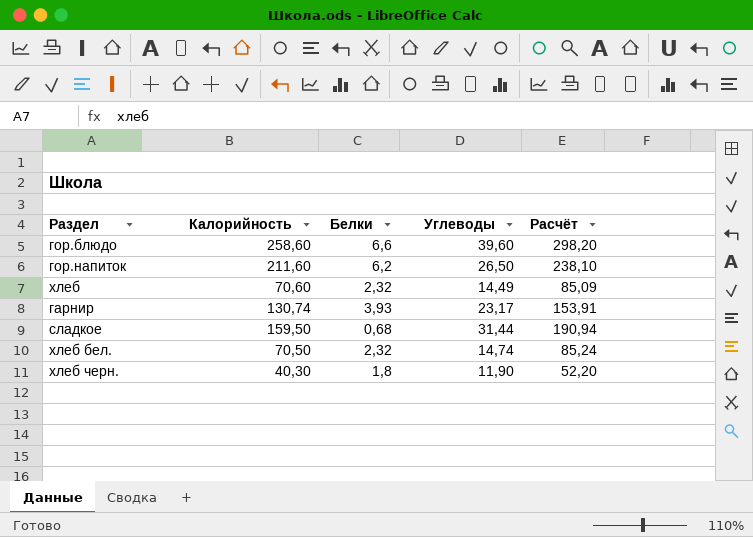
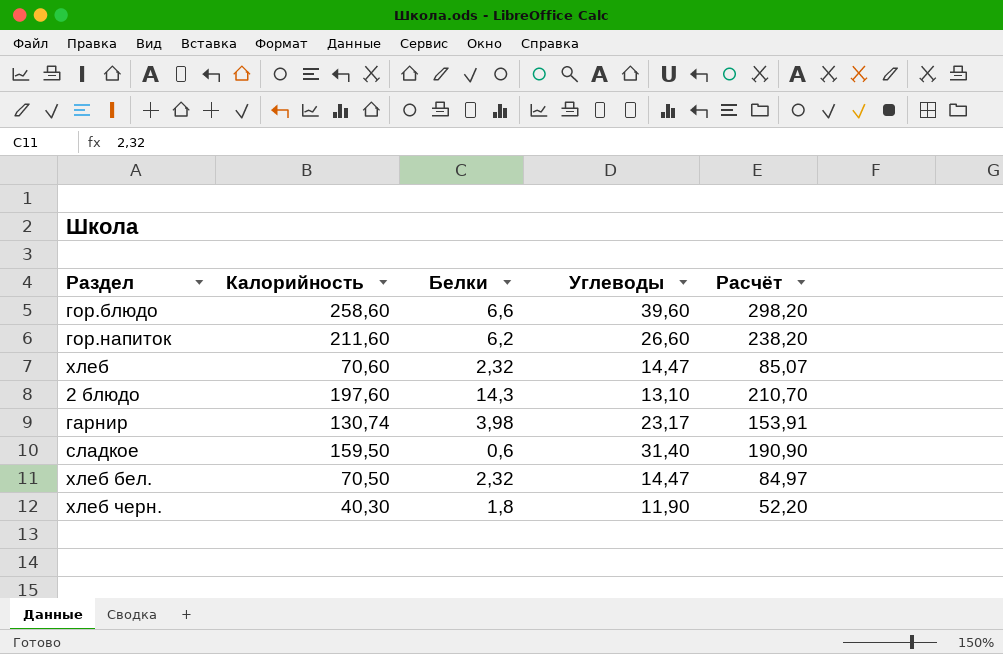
гор.напиток | Углеводы: 26,50 -> 26,60
гор.напиток | Расчёт: 238,10 -> 238,20
хлеб | Углеводы: 14,49 -> 14,47
хлеб | Расчёт: 85,09 -> 85,07
row 2 блюдо: none -> 197,60 | 14,3 | 13,10 | 210,70
гарнир | Белки: 3,93 -> 3,98
сладкое | Белки: 0,68 -> 0,6
сладкое | Углеводы: 31,44 -> 31,40
сладкое | Расчёт: 190,94 -> 190,90
хлеб бел. | Углеводы: 14,74 -> 14,47
хлеб бел. | Расчёт: 85,24 -> 84,97

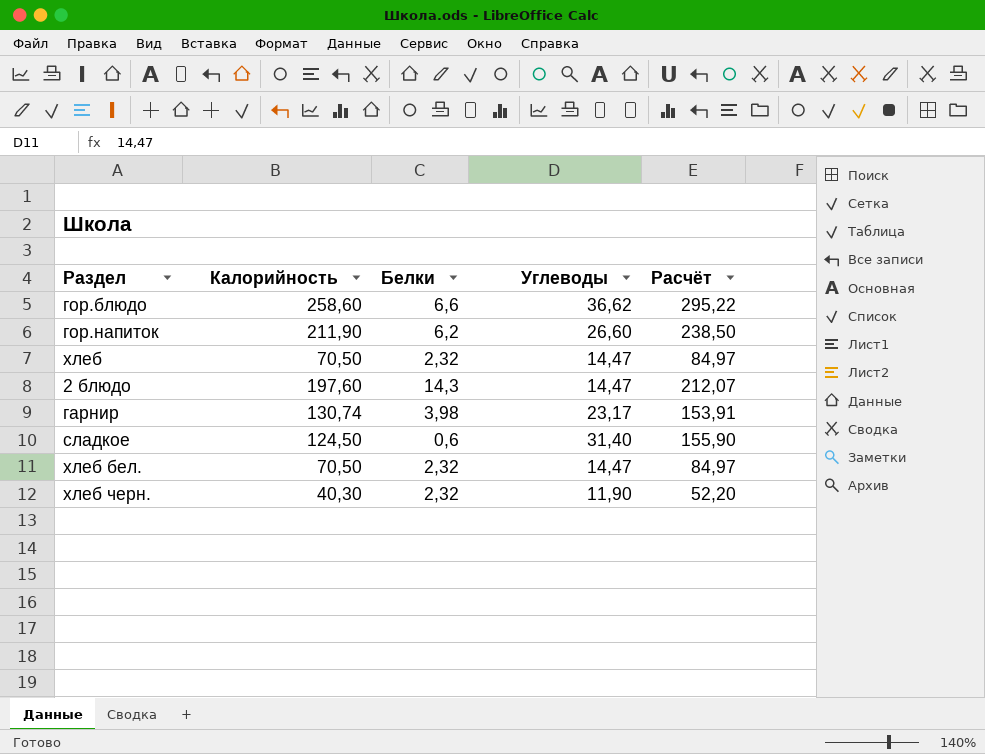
гор.блюдо | Углеводы: 39,60 -> 36,62
гор.блюдо | Расчёт: 298,20 -> 295,22
гор.напиток | Калорийность: 211,60 -> 211,90
гор.напиток | Расчёт: 238,20 -> 238,50
хлеб | Калорийность: 70,60 -> 70,50
хлеб | Расчёт: 85,07 -> 84,97
2 блюдо | Углеводы: 13,10 -> 14,47
2 блюдо | Расчёт: 210,70 -> 212,07
сладкое | Калорийность: 159,50 -> 124,50
сладкое | Расчёт: 190,90 -> 155,90
хлеб черн. | Белки: 1,8 -> 2,32

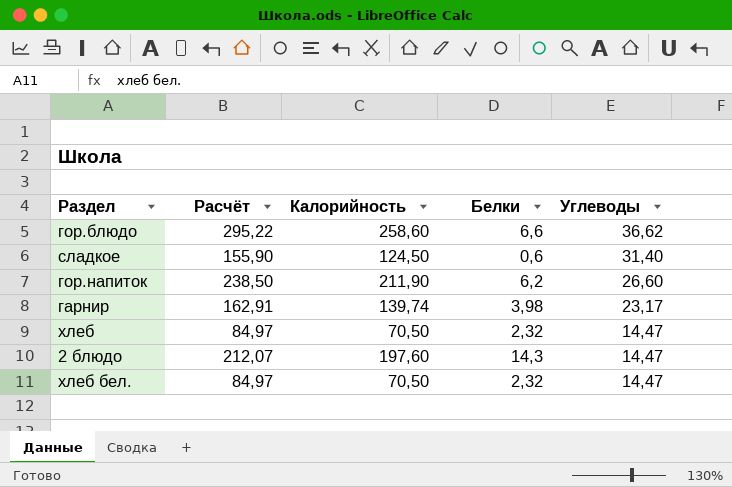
row order: none -> Углеводы descending
column Расчёт | position: 5 -> 2
row хлеб черн.: 40,30 | 2,32 | 11,90 | 52,20 -> none
гарнир | Расчёт: 153,91 -> 162,91
гарнир | Калорийность: 130,74 -> 139,74

